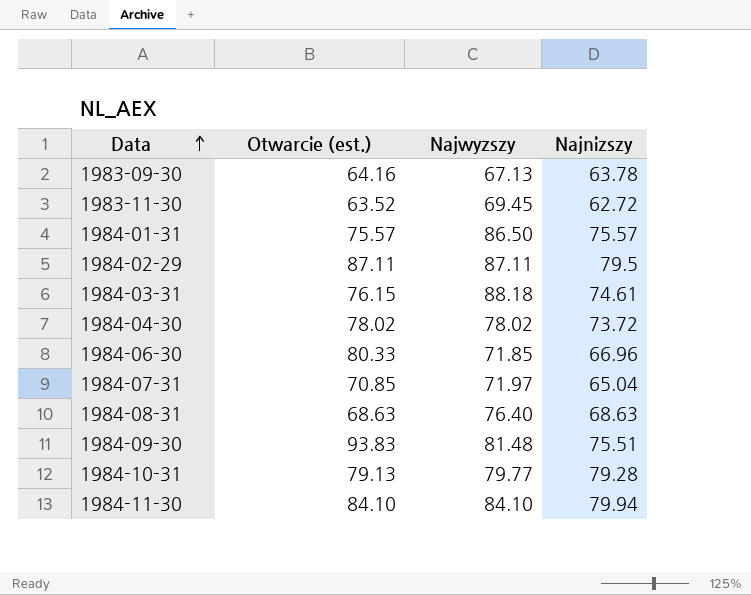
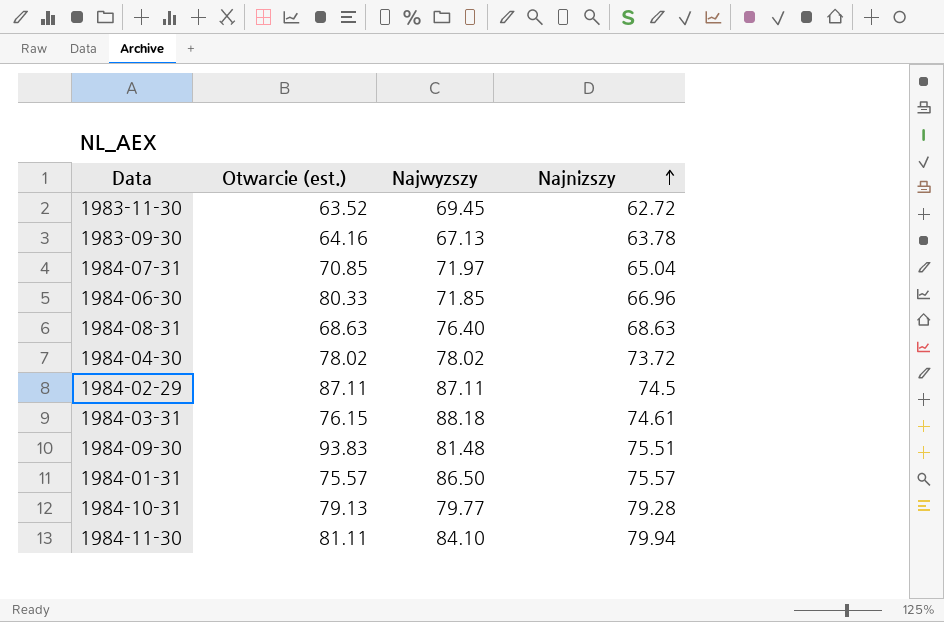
row order: Data ascending -> Najnizszy ascending
1984-02-29 | Najnizszy: 79.5 -> 74.5
1984-11-30 | Otwarcie (est.): 84.10 -> 81.11

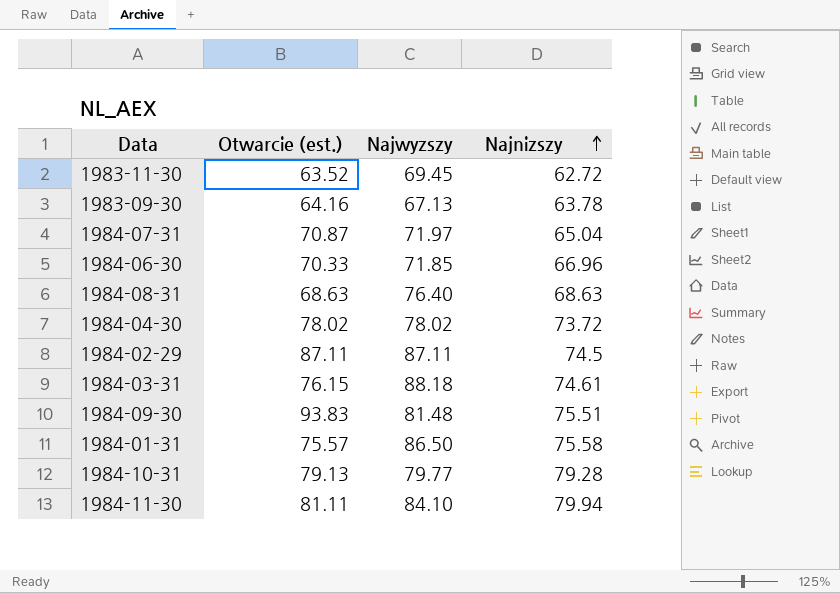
1984-07-31 | Otwarcie (est.): 70.85 -> 70.87
1984-06-30 | Otwarcie (est.): 80.33 -> 70.33
1984-01-31 | Najnizszy: 75.57 -> 75.58

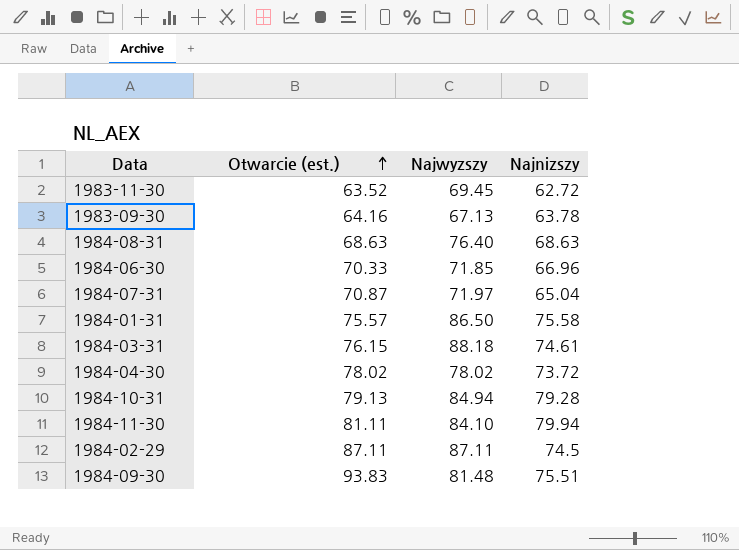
row order: Najnizszy ascending -> Otwarcie (est.) ascending
1984-10-31 | Najwyzszy: 79.77 -> 84.94

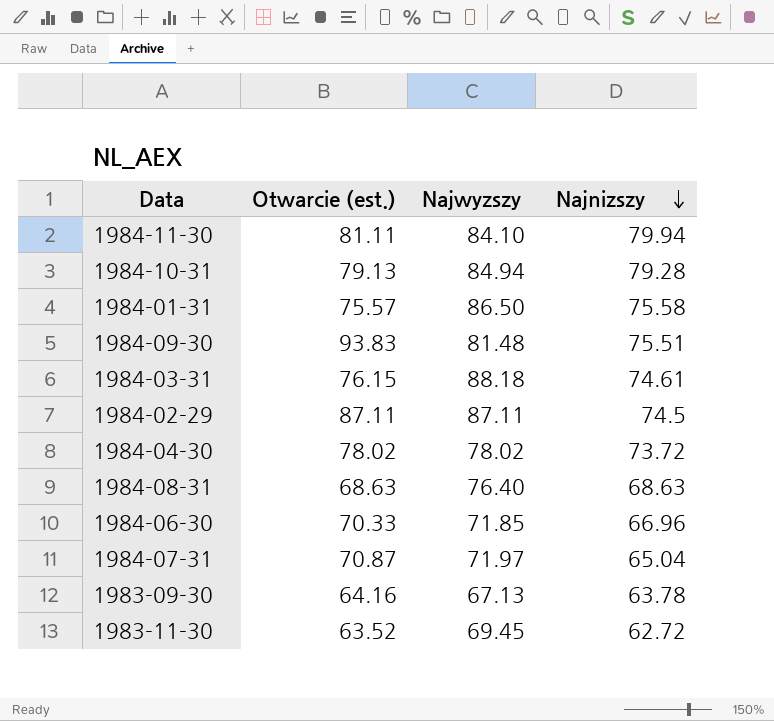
row order: Otwarcie (est.) ascending -> Najnizszy descending

